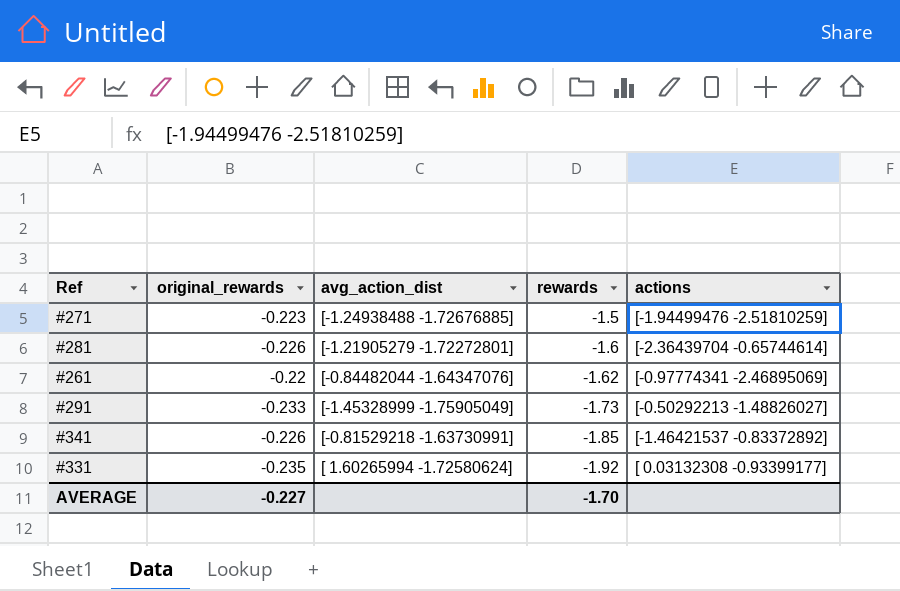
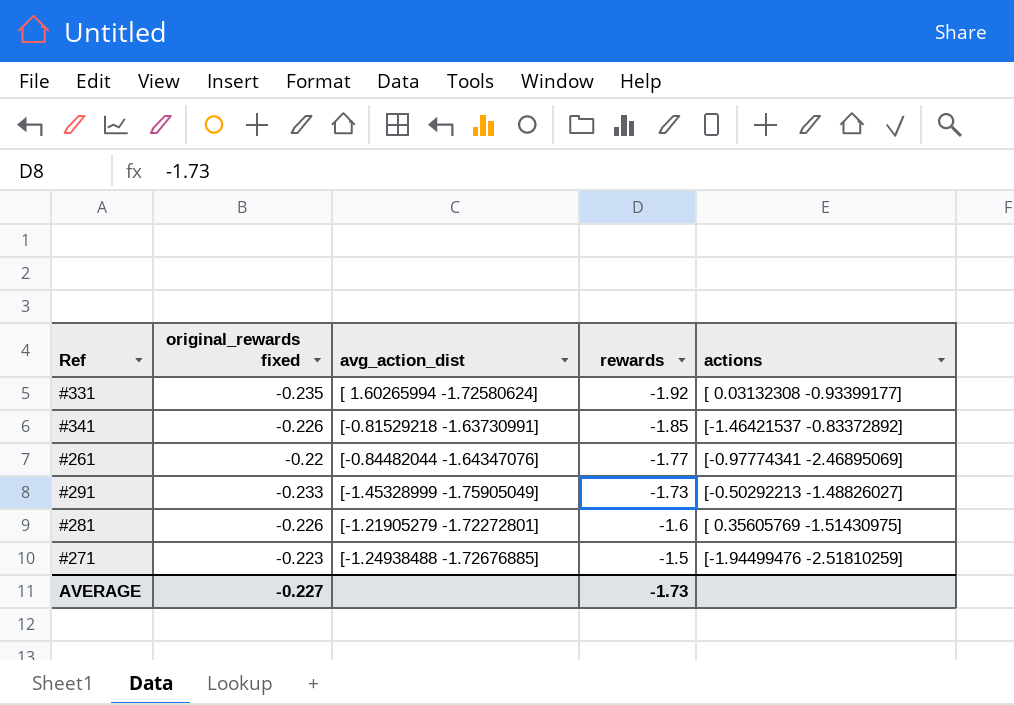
row order: rewards descending -> rewards ascending
column name: original_rewards -> original_rewards fixed
#261 | rewards: -1.62 -> -1.77
#281 | actions: [-2.36439704 -0.65744614] -> [ 0.35605769 -1.51430975]
AVERAGE | rewards: -1.70 -> -1.73

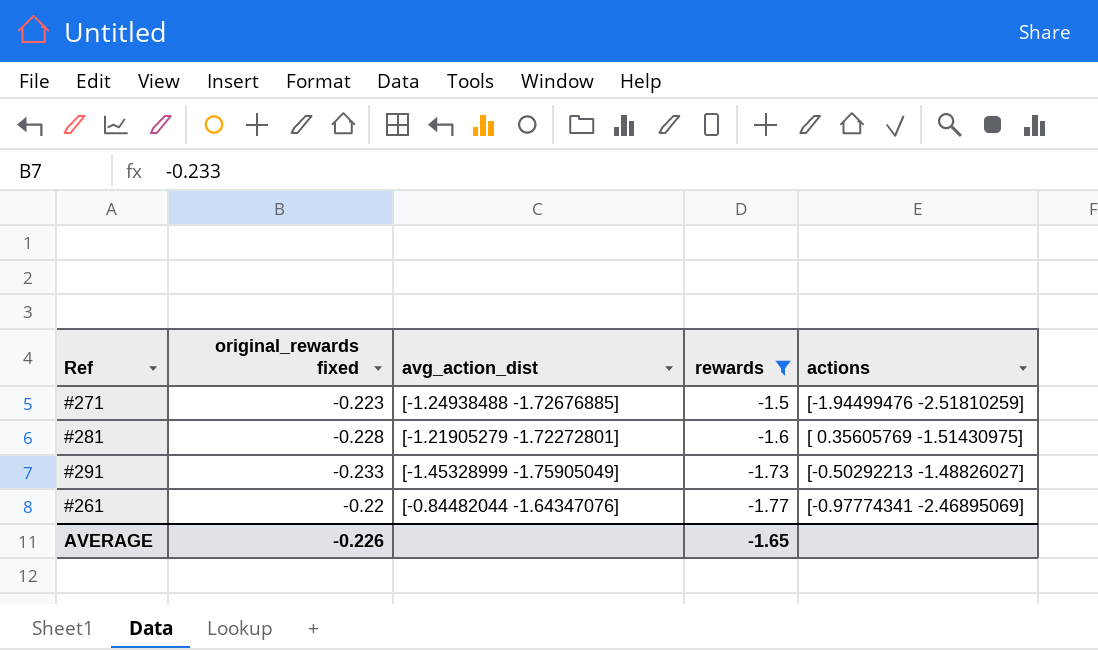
filter: none -> rewards >= -1.77
row order: rewards ascending -> rewards descending
#281 | original_rewards fixed: -0.226 -> -0.228
AVERAGE | original_rewards fixed: -0.227 -> -0.226
AVERAGE | rewards: -1.73 -> -1.65

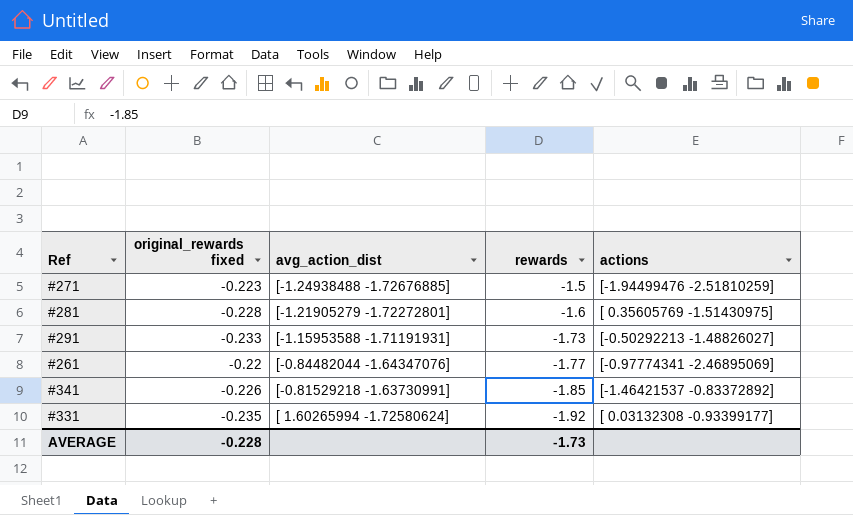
filter: rewards >= -1.77 -> none
#291 | avg_action_dist: [-1.45328999 -1.75905049] -> [-1.15953588 -1.71191931]
AVERAGE | original_rewards fixed: -0.226 -> -0.228
AVERAGE | rewards: -1.65 -> -1.73

